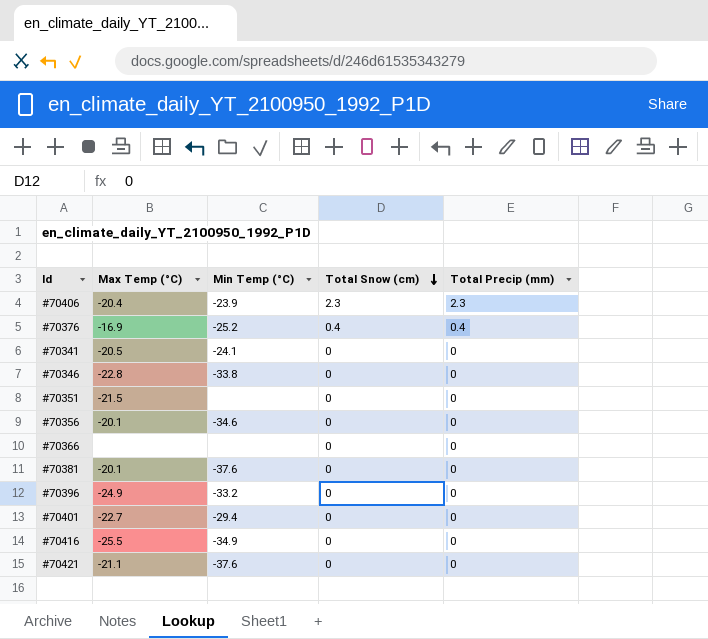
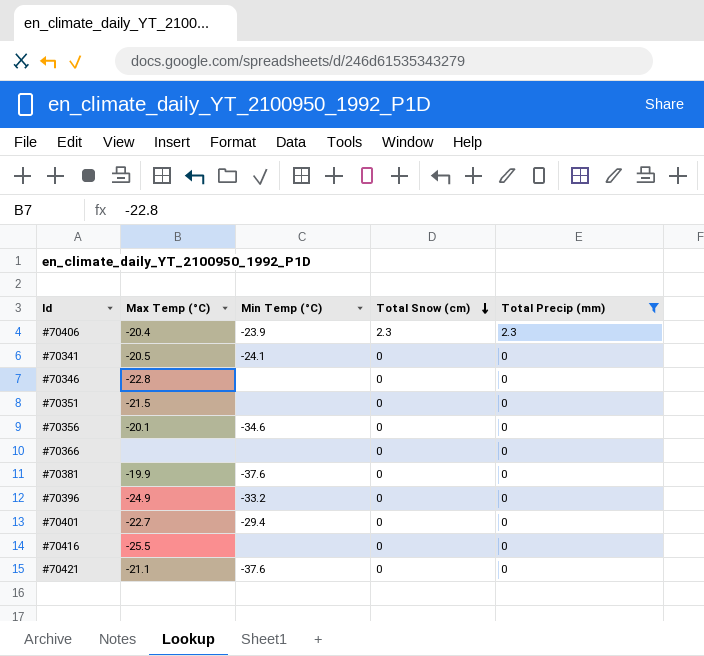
filter: none -> Total Precip (mm) != 0.4
#70346 | Min Temp (°C): -33.8 -> none
#70381 | Max Temp (°C): -20.1 -> -19.9
#70416 | Min Temp (°C): -34.9 -> none

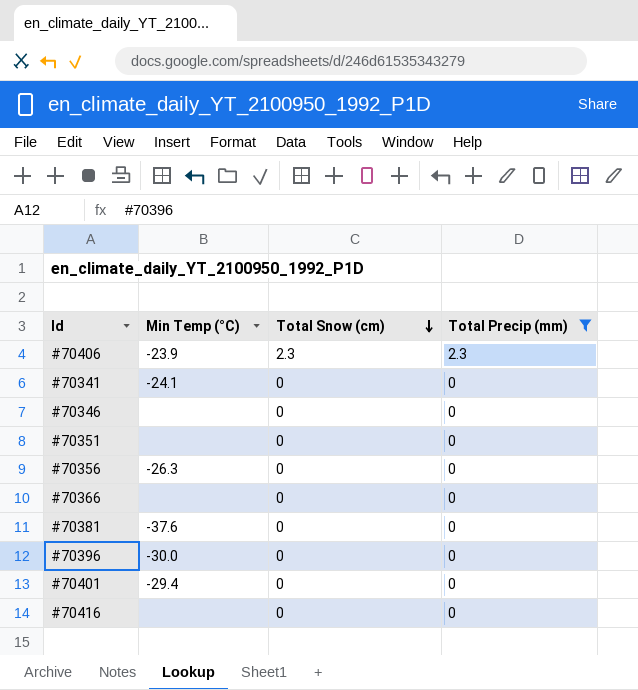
column Max Temp (°C) | position: 2 -> none
row #70421: -21.1 | -37.6 | 0 | 0 -> none
#70356 | Min Temp (°C): -34.6 -> -26.3
#70396 | Min Temp (°C): -33.2 -> -30.0

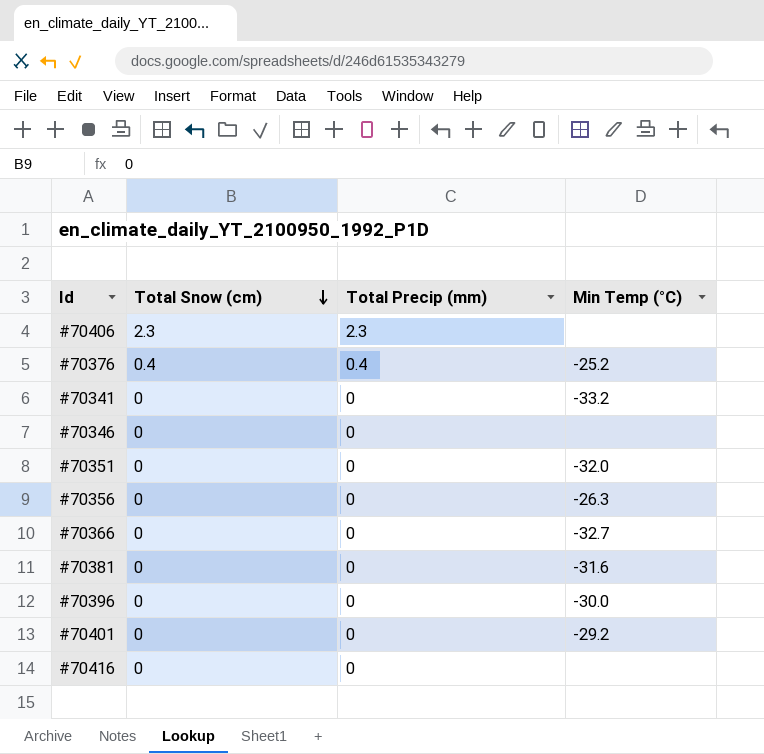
filter: Total Precip (mm) != 0.4 -> none
column Min Temp (°C) | position: 2 -> 4
#70406 | Min Temp (°C): -23.9 -> none
#70341 | Min Temp (°C): -24.1 -> -33.2
#70351 | Min Temp (°C): none -> -32.0
#70366 | Min Temp (°C): none -> -32.7
#70381 | Min Temp (°C): -37.6 -> -31.6
#70401 | Min Temp (°C): -29.4 -> -29.2

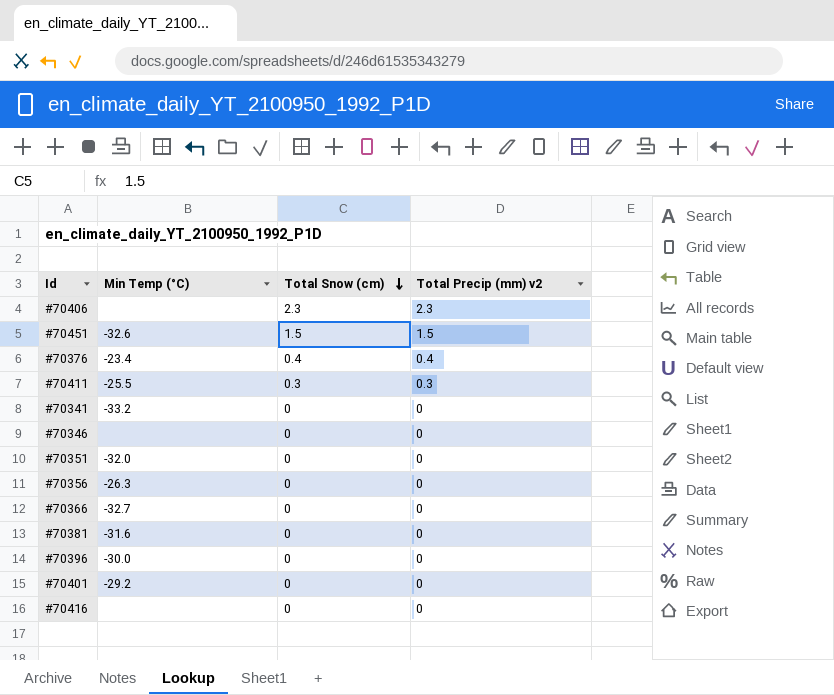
column Min Temp (°C) | position: 4 -> 2
column name: Total Precip (mm) -> Total Precip (mm) v2
row #70451: none -> -32.6 | 1.5 | 1.5
#70376 | Min Temp (°C): -25.2 -> -23.4
row #70411: none -> -25.5 | 0.3 | 0.3

